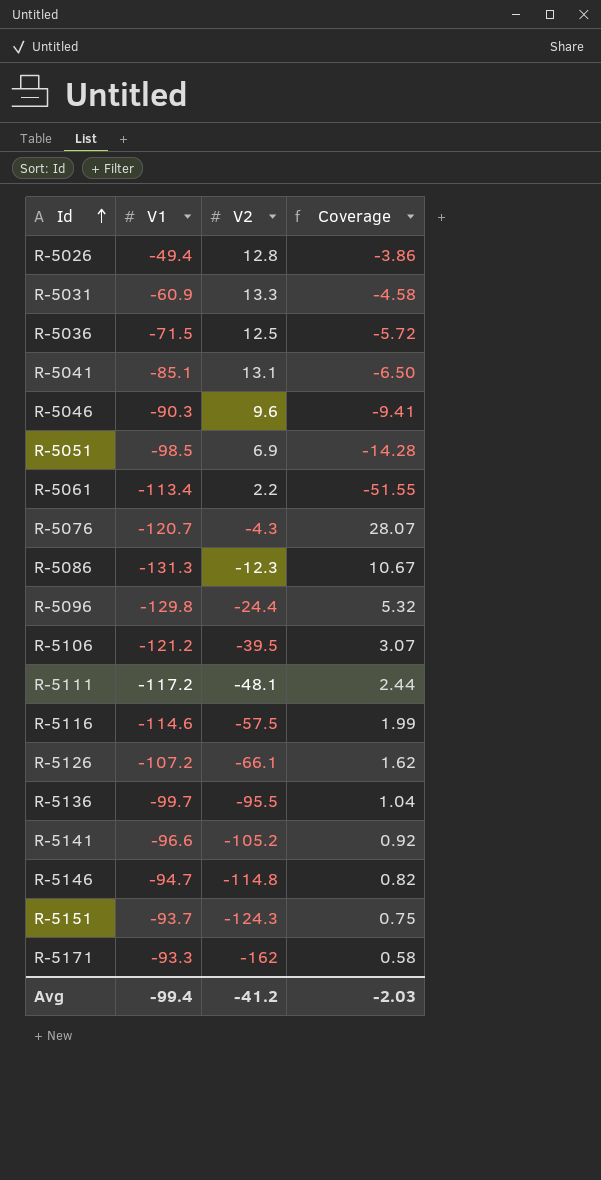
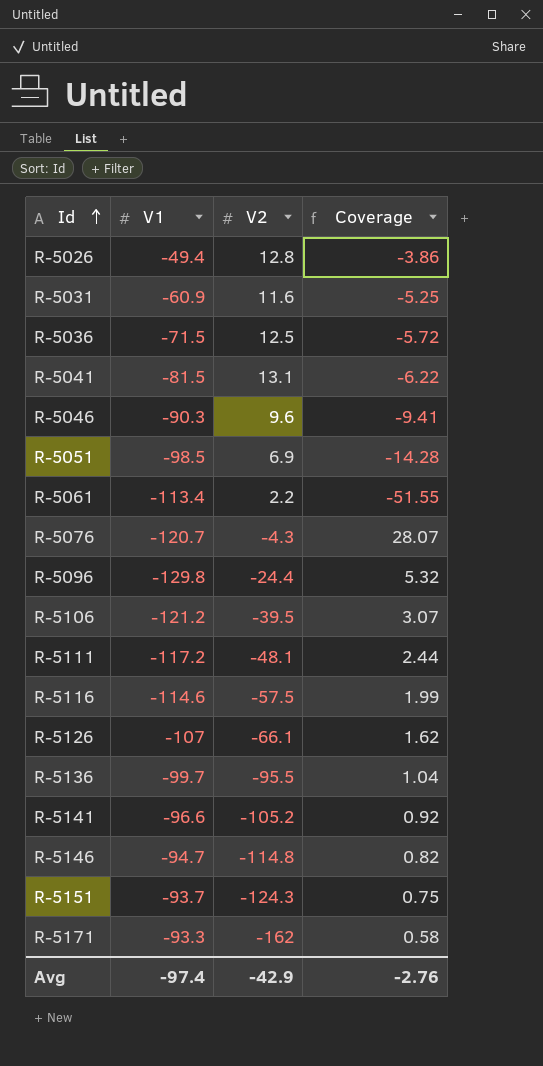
row R-5086: -131.3 | -12.3 | 10.67 -> none
R-5031 | V2: 13.3 -> 11.6
R-5031 | Coverage: -4.58 -> -5.25
R-5041 | V1: -85.1 -> -81.5
R-5041 | Coverage: -6.50 -> -6.22
R-5126 | V1: -107.2 -> -107
Avg | V1: -99.4 -> -97.4
Avg | V2: -41.2 -> -42.9
Avg | Coverage: -2.03 -> -2.76

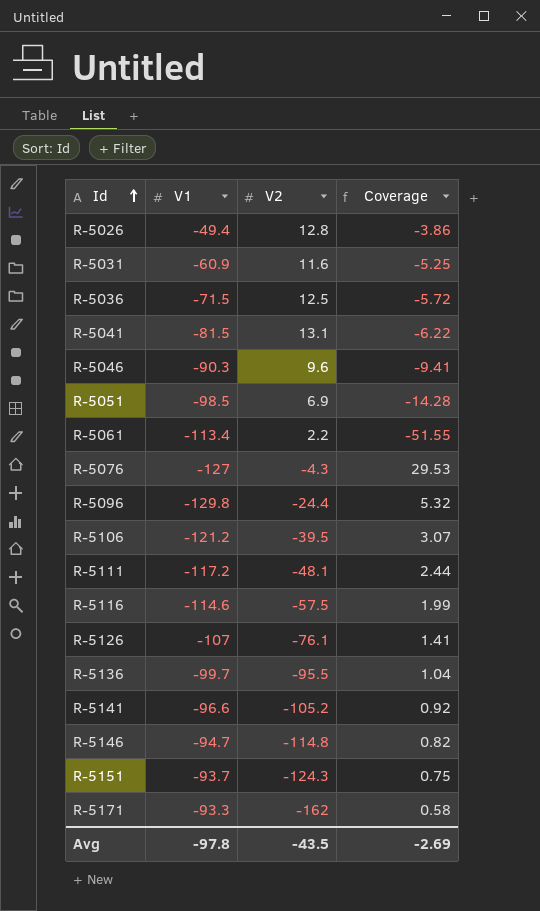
R-5076 | V1: -120.7 -> -127
R-5076 | Coverage: 28.07 -> 29.53
R-5126 | V2: -66.1 -> -76.1
R-5126 | Coverage: 1.62 -> 1.41
Avg | V1: -97.4 -> -97.8
Avg | V2: -42.9 -> -43.5
Avg | Coverage: -2.76 -> -2.69

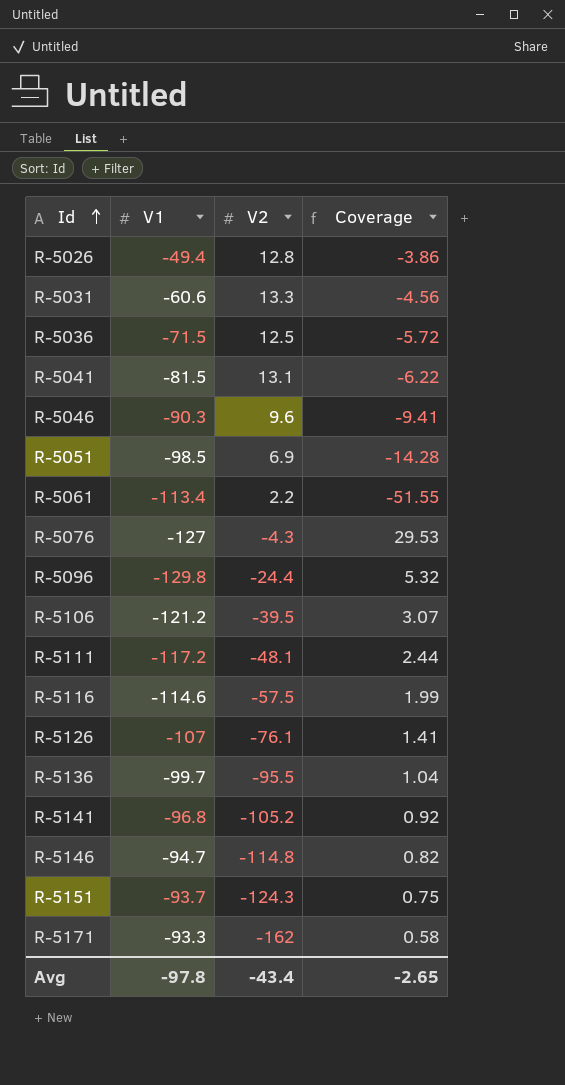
R-5031 | V1: -60.9 -> -60.6
R-5031 | V2: 11.6 -> 13.3
R-5031 | Coverage: -5.25 -> -4.56
R-5141 | V1: -96.6 -> -96.8
Avg | V2: -43.5 -> -43.4
Avg | Coverage: -2.69 -> -2.65

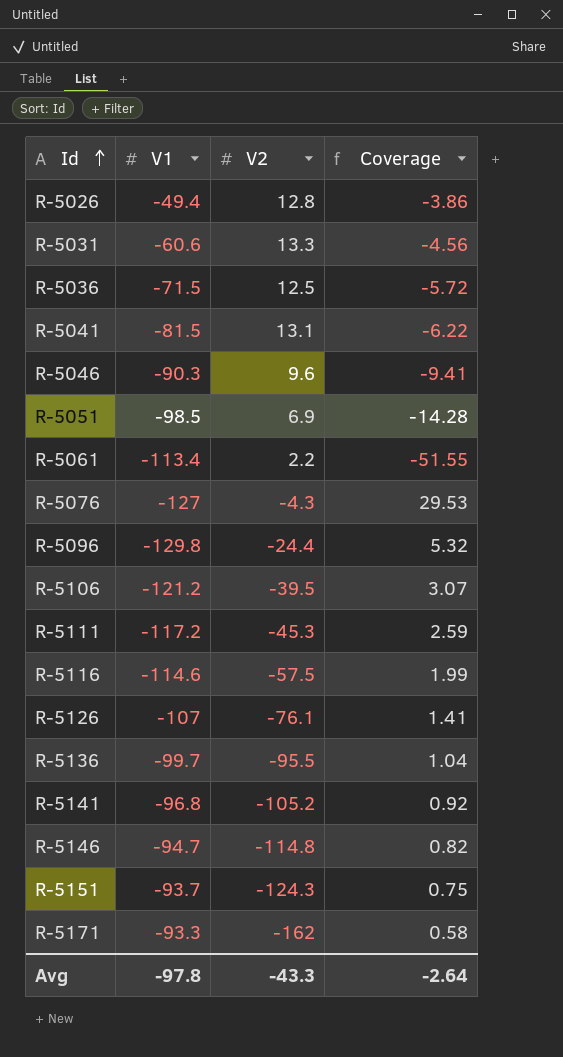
R-5111 | V2: -48.1 -> -45.3
R-5111 | Coverage: 2.44 -> 2.59
Avg | V2: -43.4 -> -43.3
Avg | Coverage: -2.65 -> -2.64

